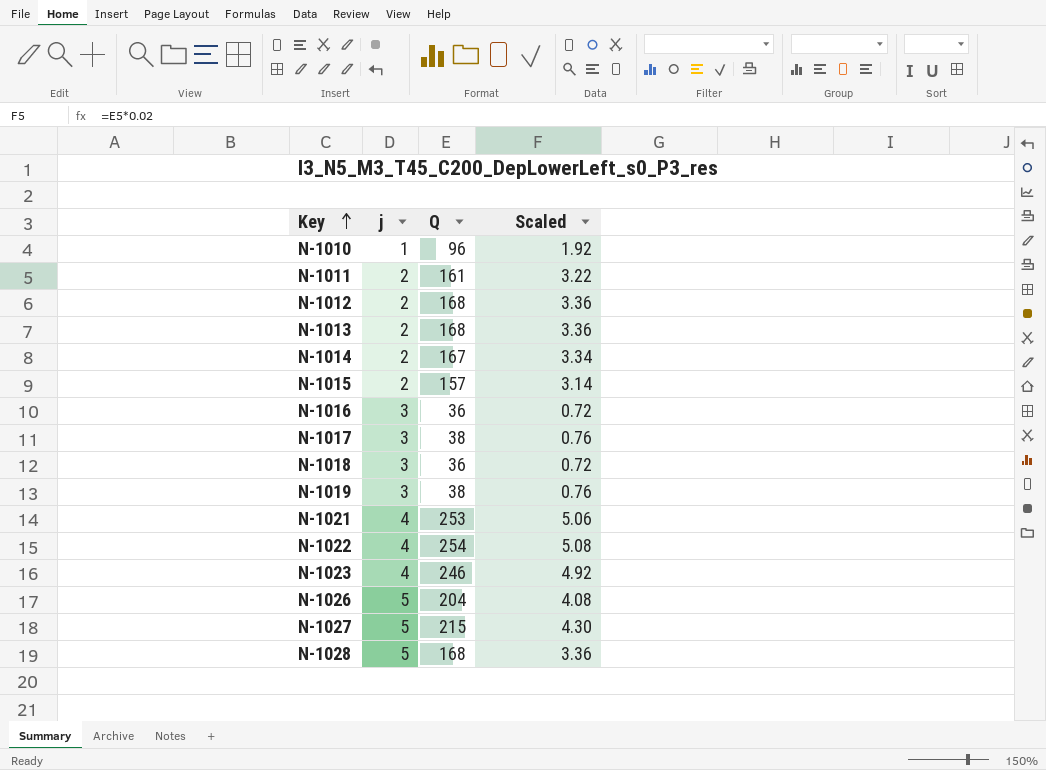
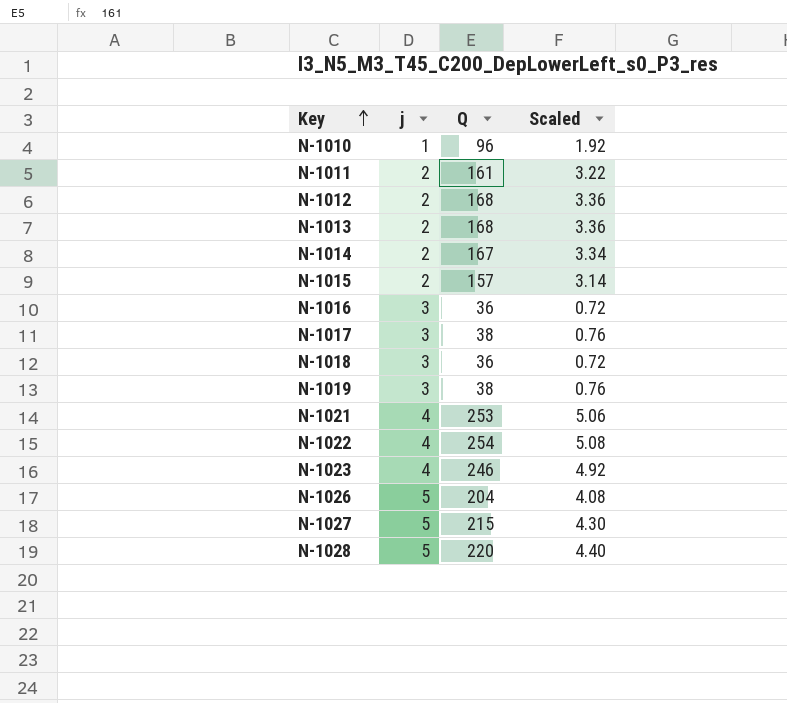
N-1028 | Q: 168 -> 220
N-1028 | Scaled: 3.36 -> 4.40

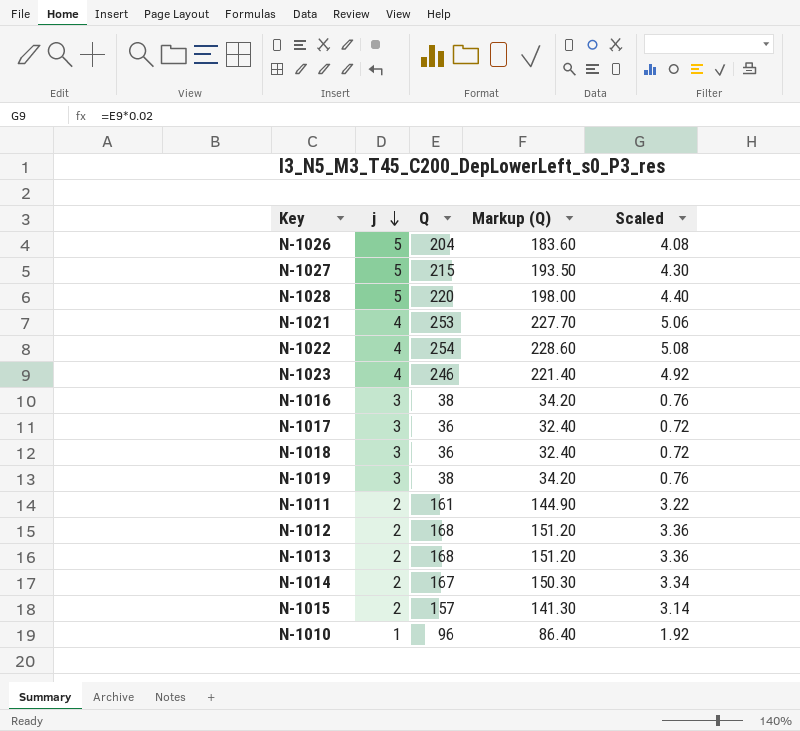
row order: Key ascending -> j descending
column Markup (Q) | formula: none -> [Q] * 0.9
N-1016 | Q: 36 -> 38
N-1016 | Scaled: 0.72 -> 0.76
N-1017 | Q: 38 -> 36
N-1017 | Scaled: 0.76 -> 0.72

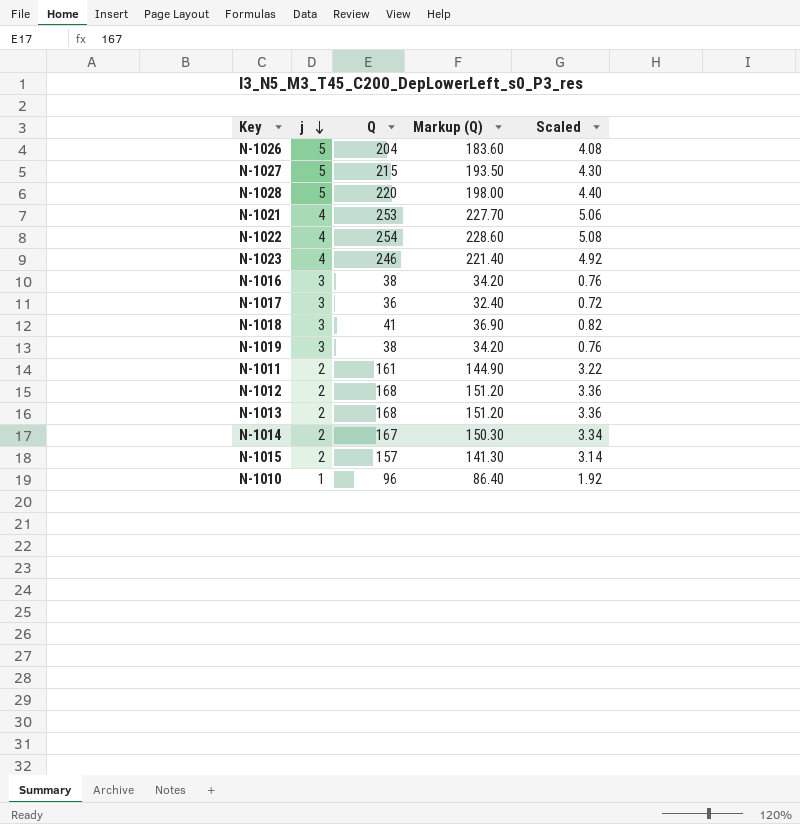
N-1018 | Q: 36 -> 41
N-1018 | Markup (Q): 32.40 -> 36.90
N-1018 | Scaled: 0.72 -> 0.82

